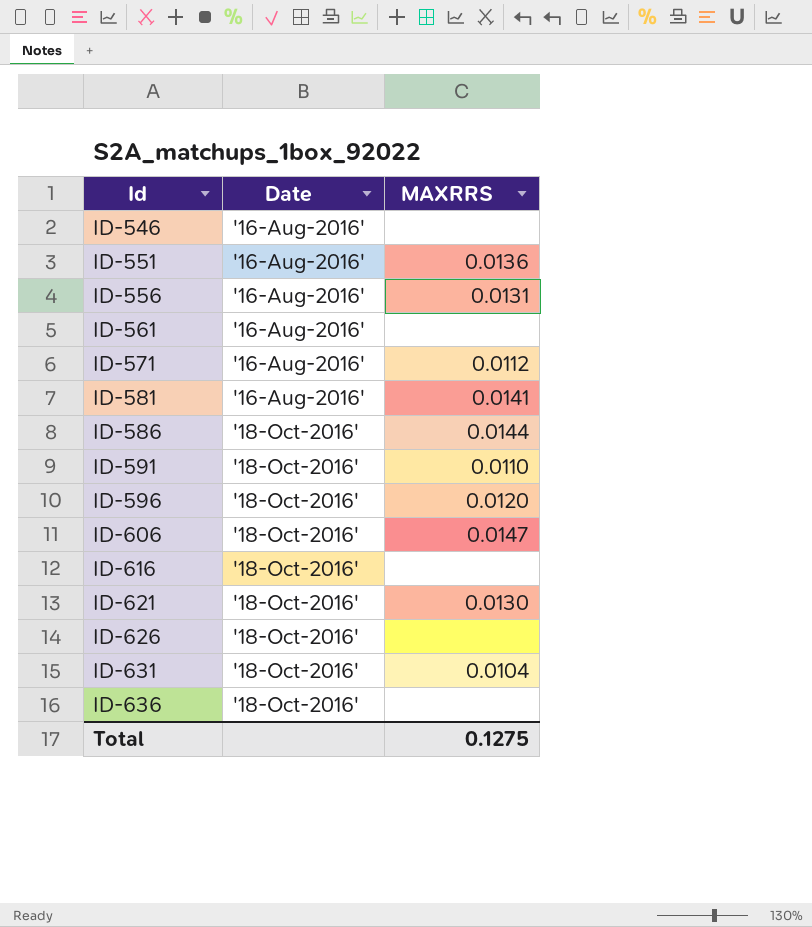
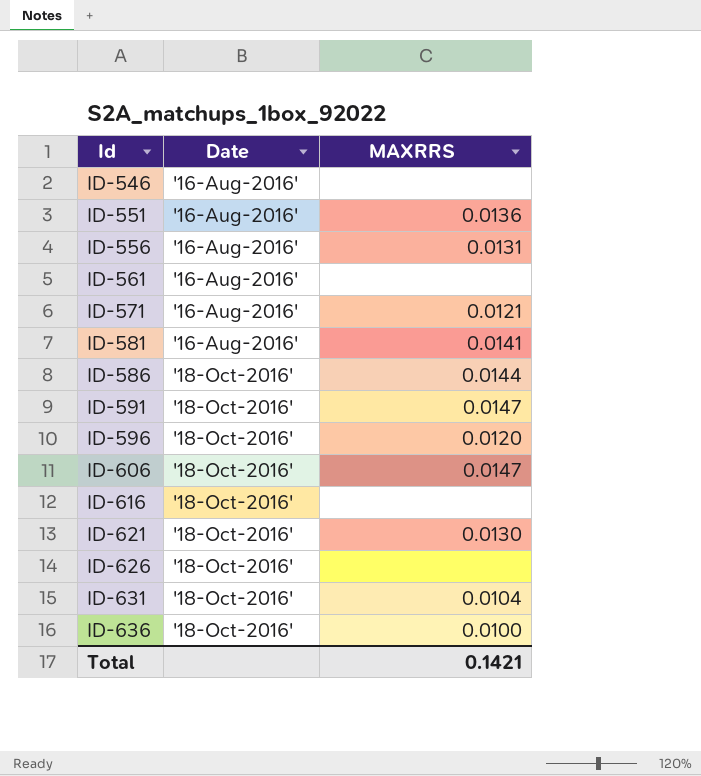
ID-571 | MAXRRS: 0.0112 -> 0.0121
ID-591 | MAXRRS: 0.0110 -> 0.0147
ID-636 | MAXRRS: none -> 0.0100
Total | MAXRRS: 0.1275 -> 0.1421

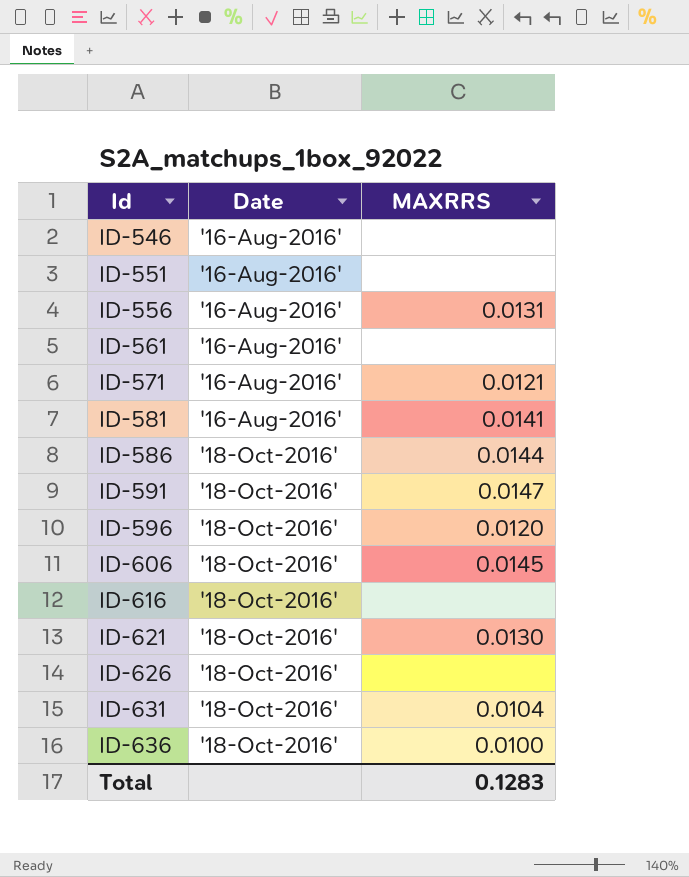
ID-551 | MAXRRS: 0.0136 -> none
ID-606 | MAXRRS: 0.0147 -> 0.0145
Total | MAXRRS: 0.1421 -> 0.1283

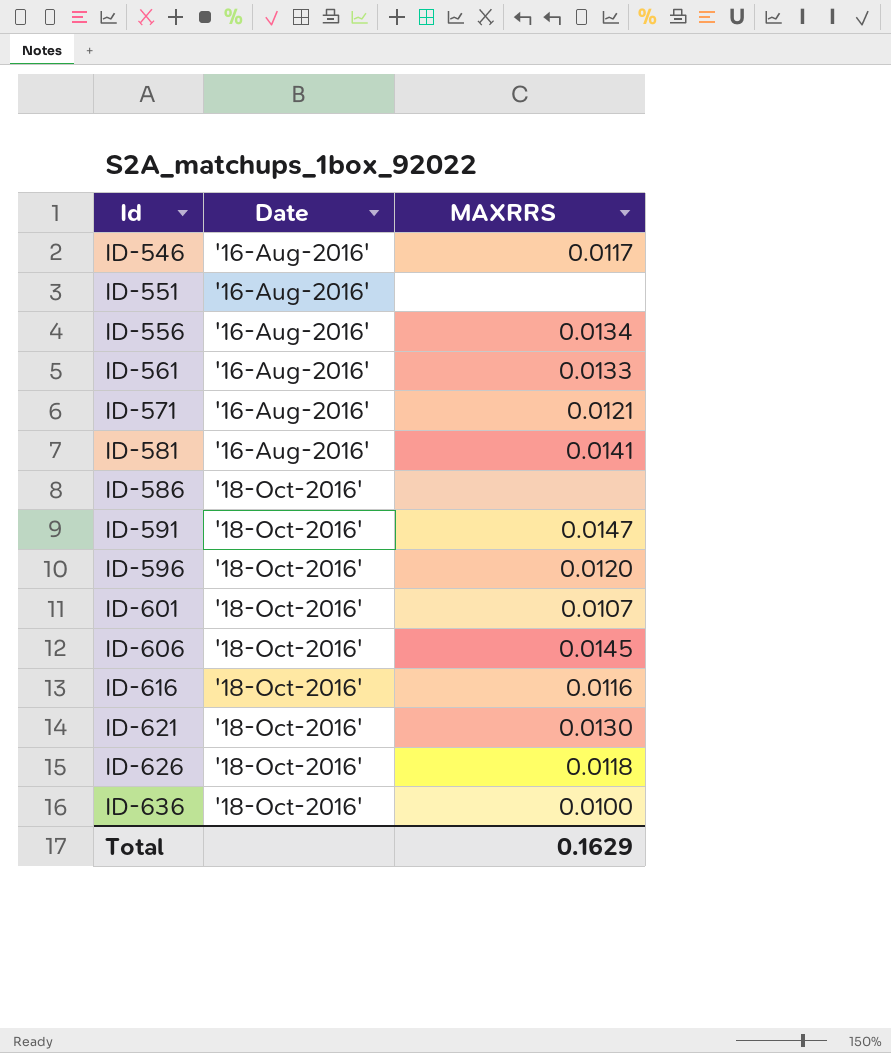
row ID-631: '18-Oct-2016' | 0.0104 -> none
ID-546 | MAXRRS: none -> 0.0117
ID-556 | MAXRRS: 0.0131 -> 0.0134
ID-561 | MAXRRS: none -> 0.0133
ID-586 | MAXRRS: 0.0144 -> none
row ID-601: none -> '18-Oct-2016' | 0.0107
ID-616 | MAXRRS: none -> 0.0116
ID-626 | MAXRRS: none -> 0.0118
Total | MAXRRS: 0.1283 -> 0.1629

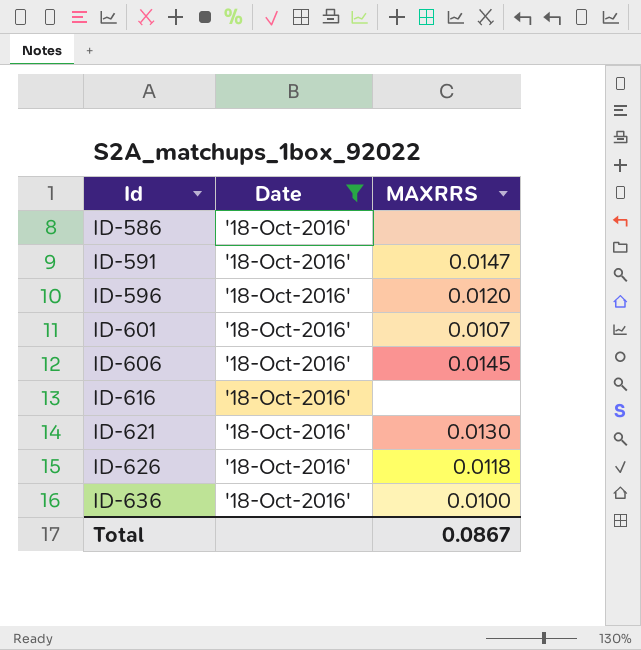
filter: none -> Date = '18-Oct-2016'
ID-616 | MAXRRS: 0.0116 -> none
Total | MAXRRS: 0.1629 -> 0.0867

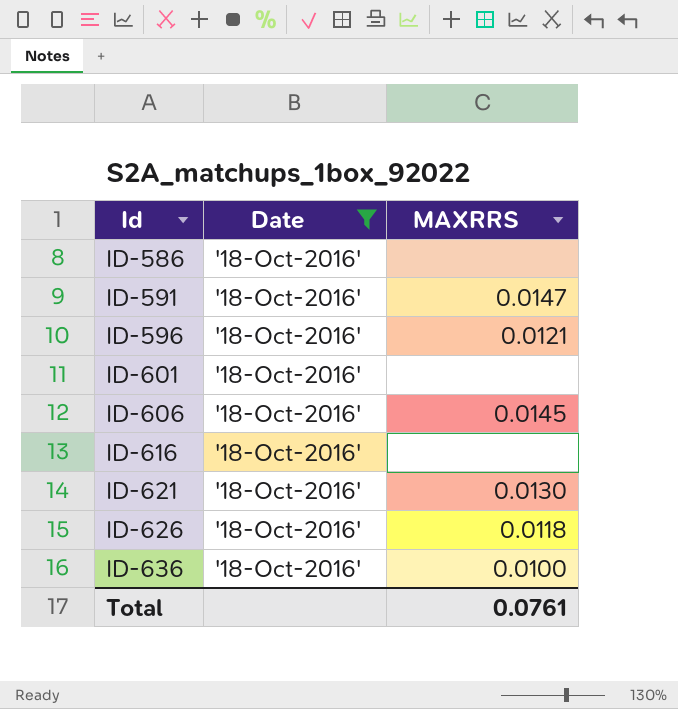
ID-596 | MAXRRS: 0.0120 -> 0.0121
ID-601 | MAXRRS: 0.0107 -> none
Total | MAXRRS: 0.0867 -> 0.0761

